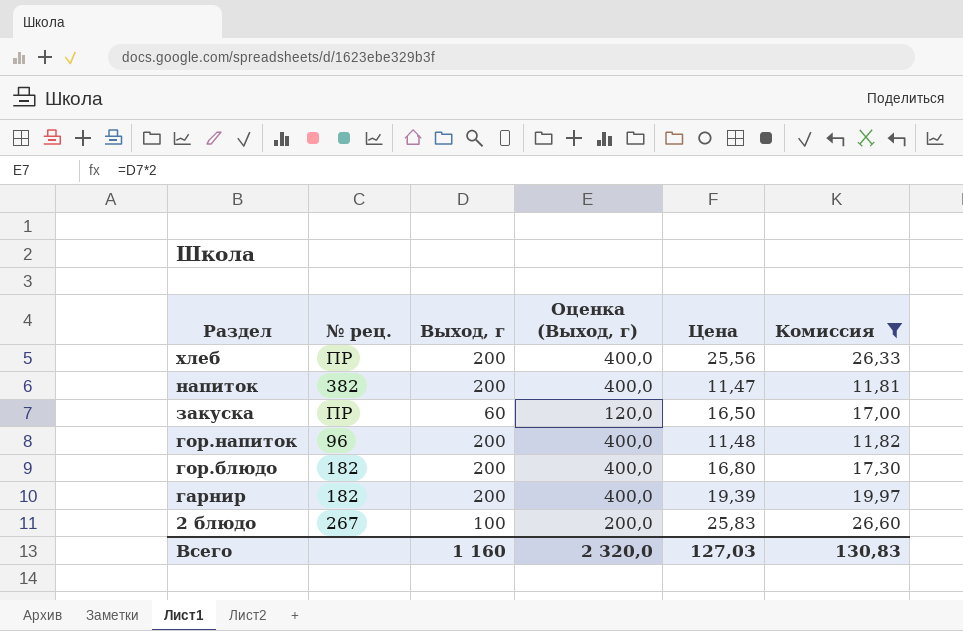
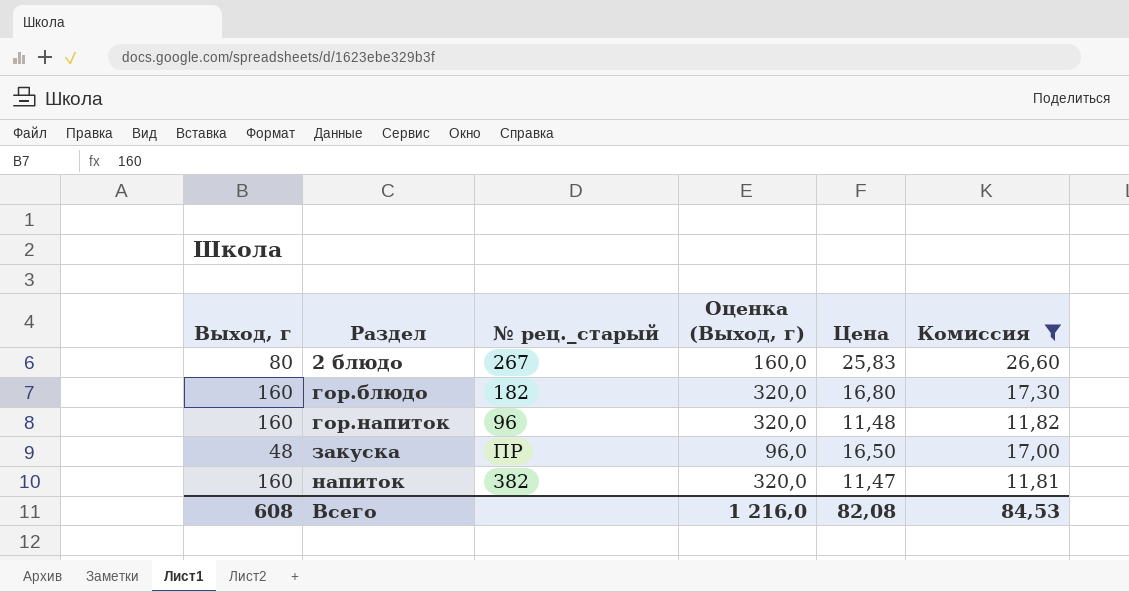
row order: Раздел descending -> Раздел ascending
column Выход, г | position: 3 -> 1
column name: № рец. -> № рец._старый
row хлеб: ПР | 200 | 400,0 | 25,56 | 26,33 -> none
row гарнир: 182 | 200 | 400,0 | 19,39 | 19,97 -> none
2 блюдо | Выход, г: 100 -> 80
2 блюдо | Оценка (Выход, г): 200,0 -> 160,0
гор.блюдо | Выход, г: 200 -> 160
гор.блюдо | Оценка (Выход, г): 400,0 -> 320,0
гор.напиток | Выход, г: 200 -> 160
гор.напиток | Оценка (Выход, г): 400,0 -> 320,0
закуска | Выход, г: 60 -> 48
закуска | Оценка (Выход, г): 120,0 -> 96,0
напиток | Выход, г: 200 -> 160
напиток | Оценка (Выход, г): 400,0 -> 320,0
Всего | Выход, г: 1 160 -> 608
Всего | Оценка (Выход, г): 2 320,0 -> 1 216,0
Всего | Цена: 127,03 -> 82,08
Всего | Комиссия: 130,83 -> 84,53

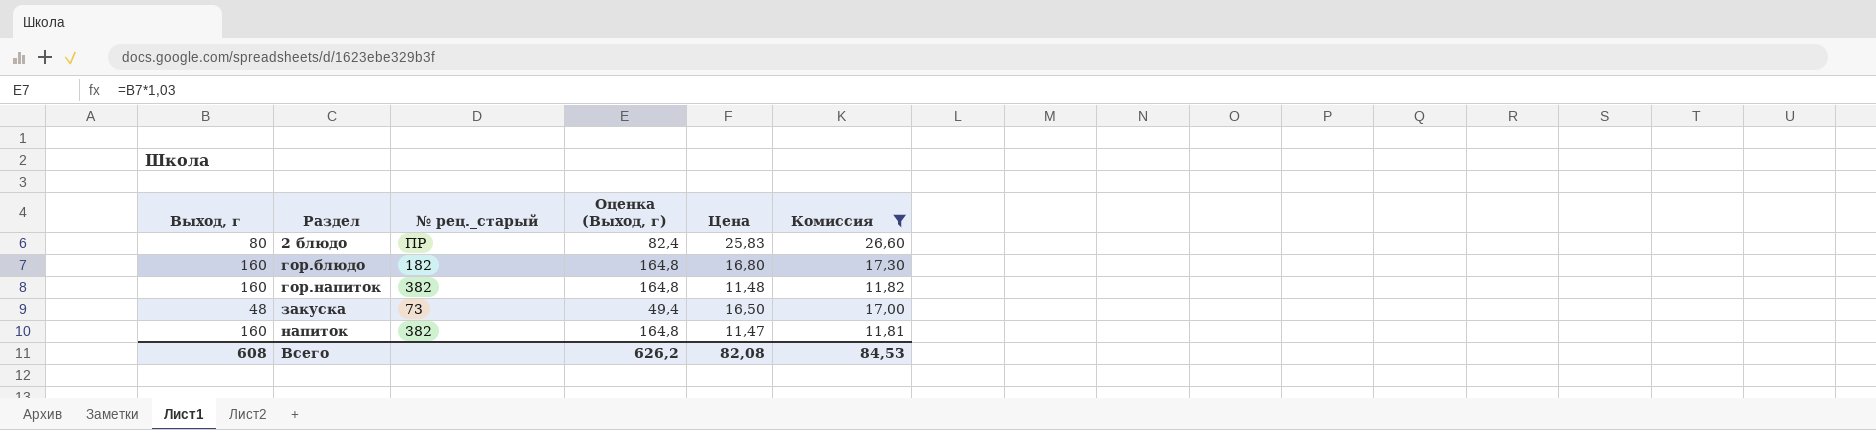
column Оценка (Выход, г) | formula: [Выход, г] * 2 -> [Выход, г] * 1,03
2 блюдо | № рец._старый: 267 -> ПР
гор.напиток | № рец._старый: 96 -> 382
закуска | № рец._старый: ПР -> 73
Всего | Оценка (Выход, г): 1 216,0 -> 626,2

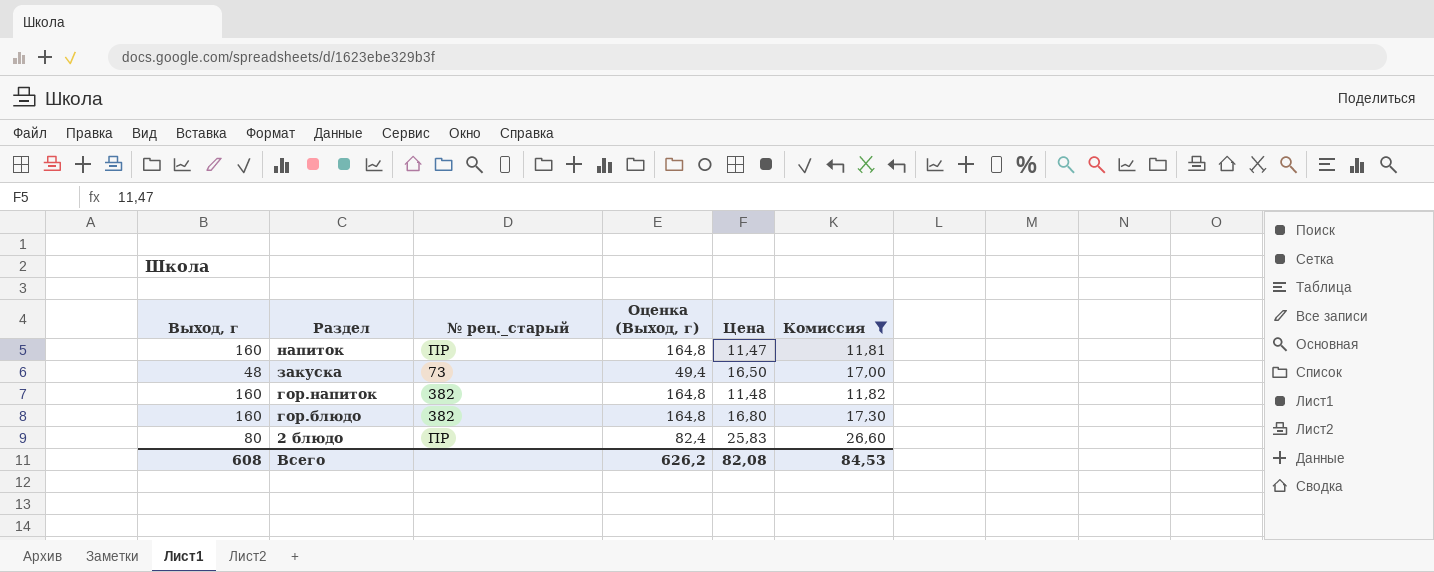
row order: Раздел ascending -> Раздел descending
напиток | № рец._старый: 382 -> ПР
гор.блюдо | № рец._старый: 182 -> 382

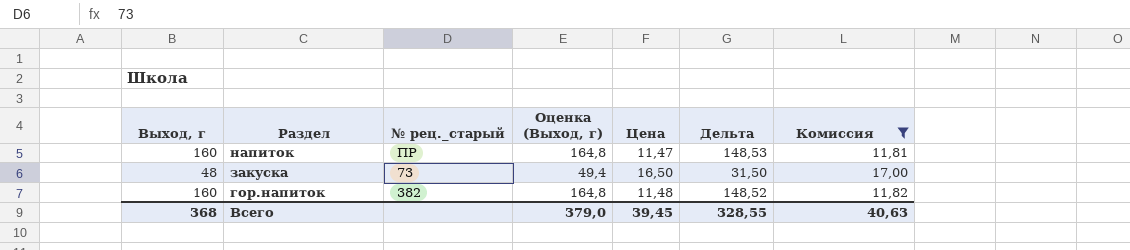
column Дельта | formula: none -> [Выход, г] - [Цена]
row гор.блюдо: 160 | 382 | 164,8 | 16,80 | 17,30 -> none
row 2 блюдо: 80 | ПР | 82,4 | 25,83 | 26,60 -> none
Всего | Выход, г: 608 -> 368
Всего | Оценка (Выход, г): 626,2 -> 379,0
Всего | Цена: 82,08 -> 39,45
Всего | Комиссия: 84,53 -> 40,63

